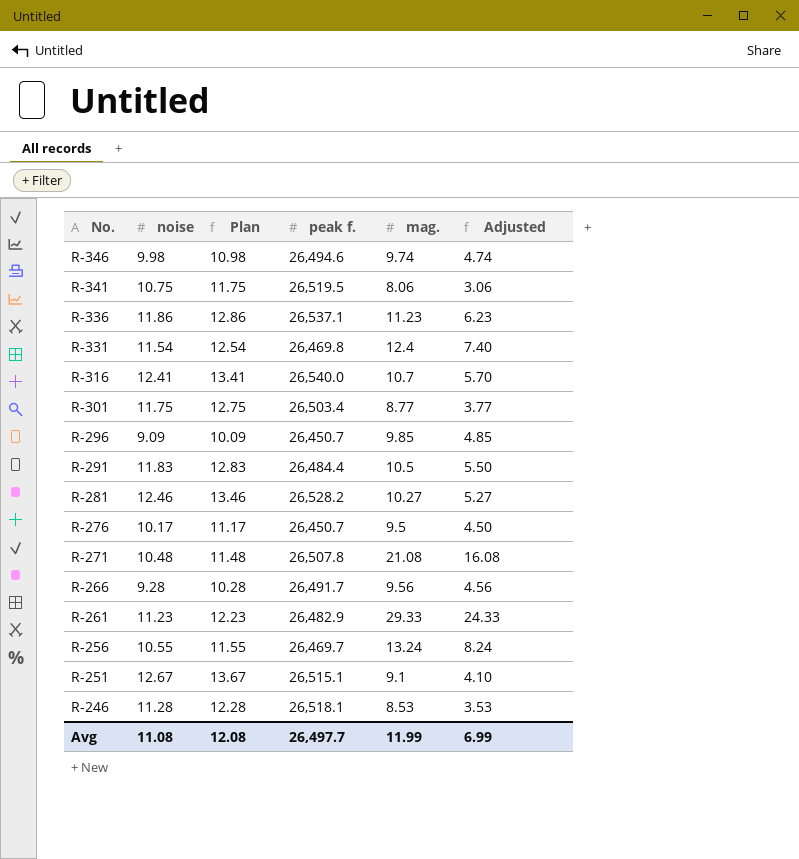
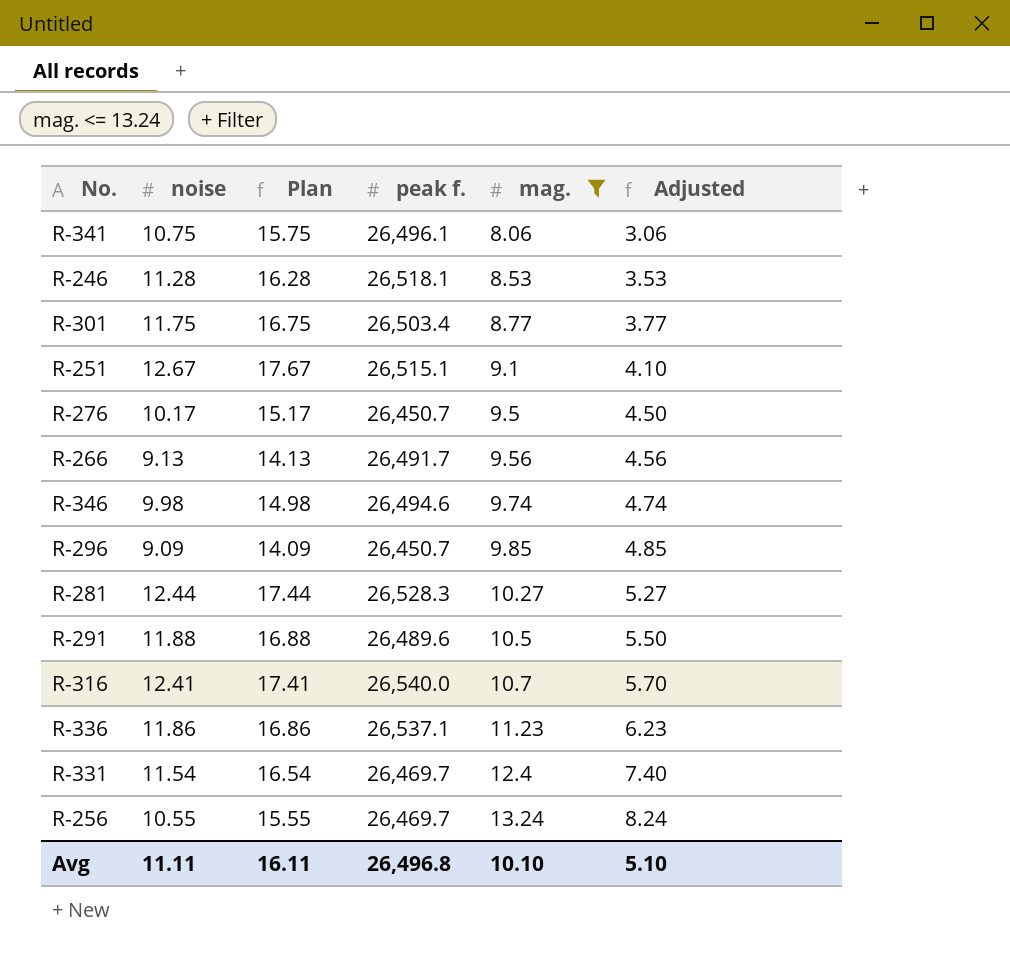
filter: none -> mag. <= 13.24
row order: No. descending -> mag. ascending
column Plan | formula: [noise] + 1 -> [noise] + 5
R-341 | peak f.: 26,519.5 -> 26,496.1
R-266 | noise: 9.28 -> 9.13
R-281 | noise: 12.46 -> 12.44
R-281 | peak f.: 26,528.2 -> 26,528.3
R-291 | noise: 11.83 -> 11.88
R-291 | peak f.: 26,484.4 -> 26,489.6
R-331 | peak f.: 26,469.8 -> 26,469.7
Avg | noise: 11.08 -> 11.11
Avg | Plan: 12.08 -> 16.11
Avg | peak f.: 26,497.7 -> 26,496.8
Avg | mag.: 11.99 -> 10.10
Avg | Adjusted: 6.99 -> 5.10

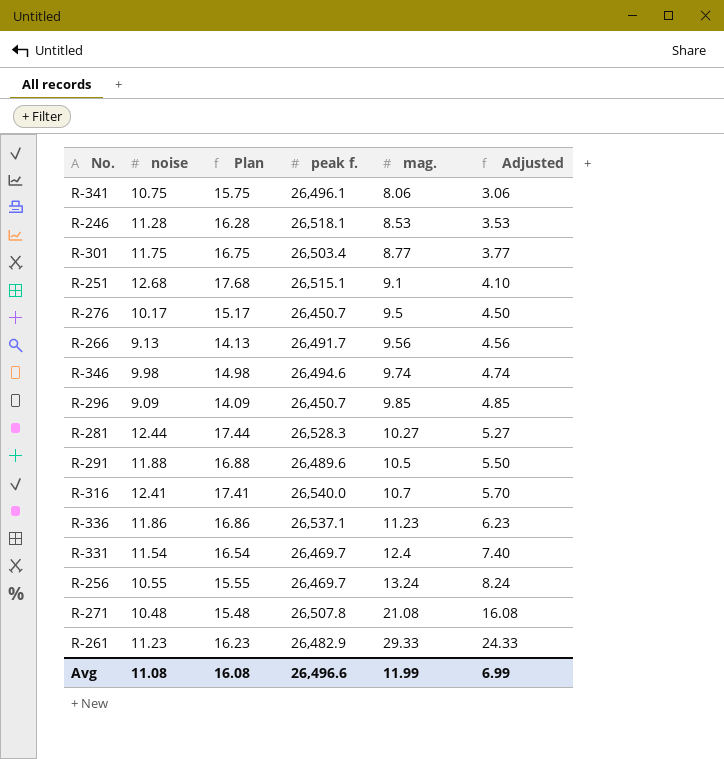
filter: mag. <= 13.24 -> none
R-251 | noise: 12.67 -> 12.68
R-251 | Plan: 17.67 -> 17.68
Avg | noise: 11.11 -> 11.08
Avg | Plan: 16.11 -> 16.08
Avg | peak f.: 26,496.8 -> 26,496.6
Avg | mag.: 10.10 -> 11.99
Avg | Adjusted: 5.10 -> 6.99

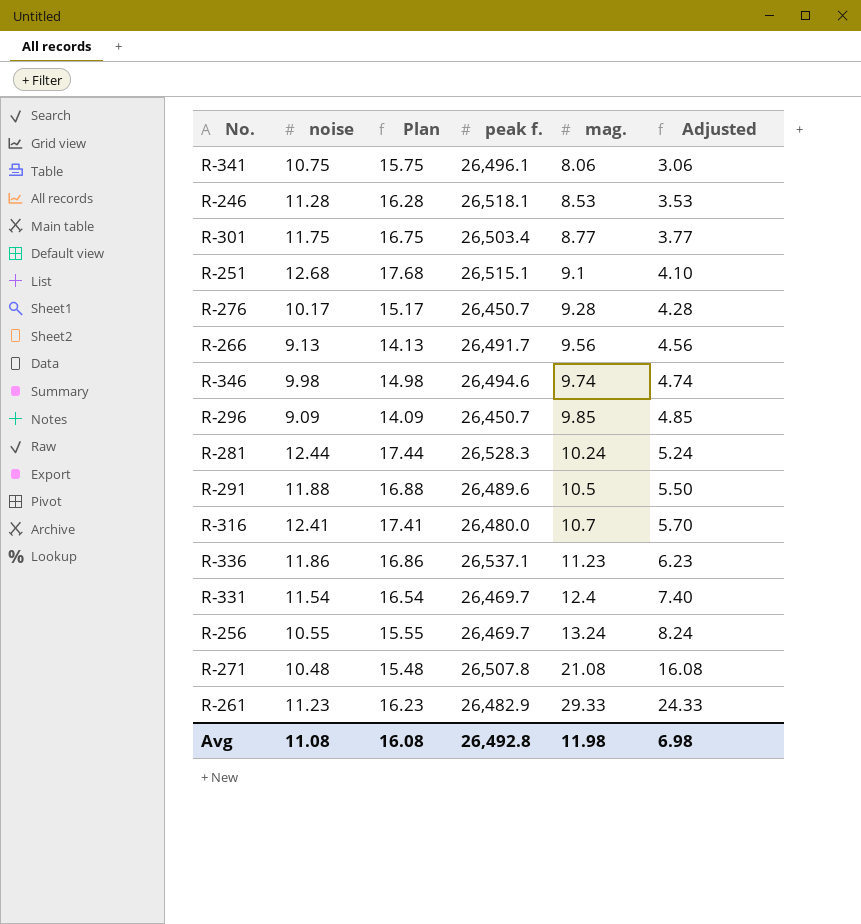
R-276 | mag.: 9.5 -> 9.28
R-276 | Adjusted: 4.50 -> 4.28
R-281 | mag.: 10.27 -> 10.24
R-281 | Adjusted: 5.27 -> 5.24
R-316 | peak f.: 26,540.0 -> 26,480.0
Avg | peak f.: 26,496.6 -> 26,492.8
Avg | mag.: 11.99 -> 11.98
Avg | Adjusted: 6.99 -> 6.98

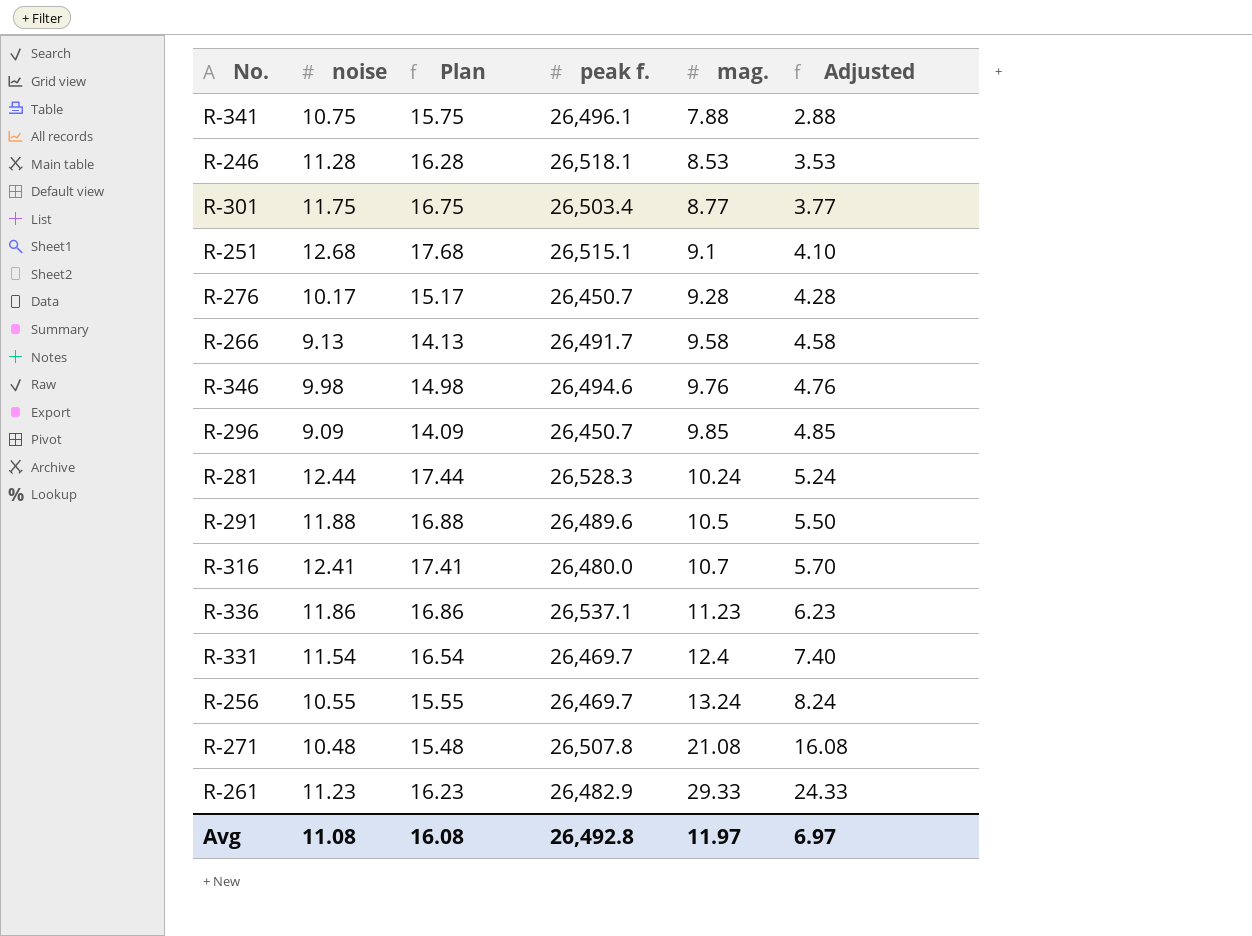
R-341 | mag.: 8.06 -> 7.88
R-341 | Adjusted: 3.06 -> 2.88
R-266 | mag.: 9.56 -> 9.58
R-266 | Adjusted: 4.56 -> 4.58
R-346 | mag.: 9.74 -> 9.76
R-346 | Adjusted: 4.74 -> 4.76
Avg | mag.: 11.98 -> 11.97
Avg | Adjusted: 6.98 -> 6.97

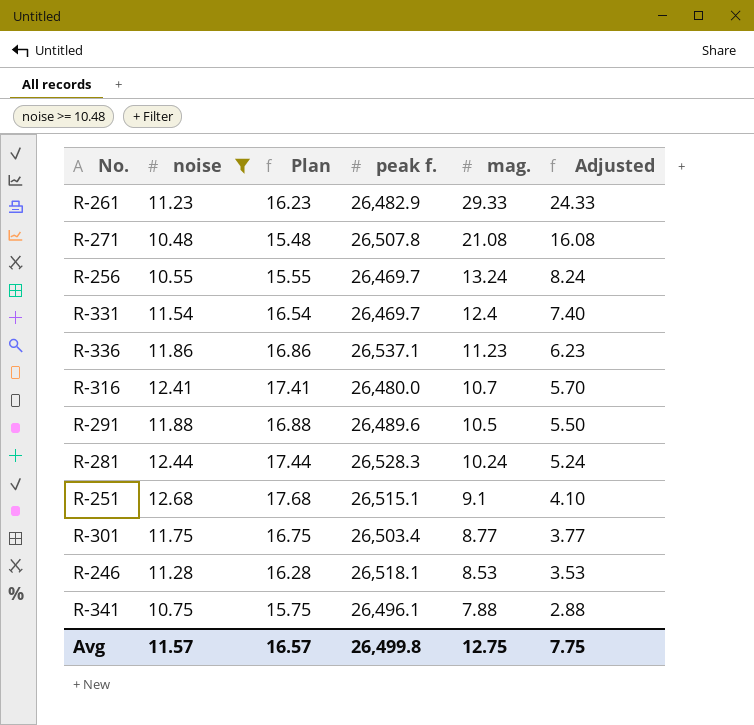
filter: none -> noise >= 10.48
row order: mag. ascending -> mag. descending
Avg | noise: 11.08 -> 11.57
Avg | Plan: 16.08 -> 16.57
Avg | peak f.: 26,492.8 -> 26,499.8
Avg | mag.: 11.97 -> 12.75
Avg | Adjusted: 6.97 -> 7.75

